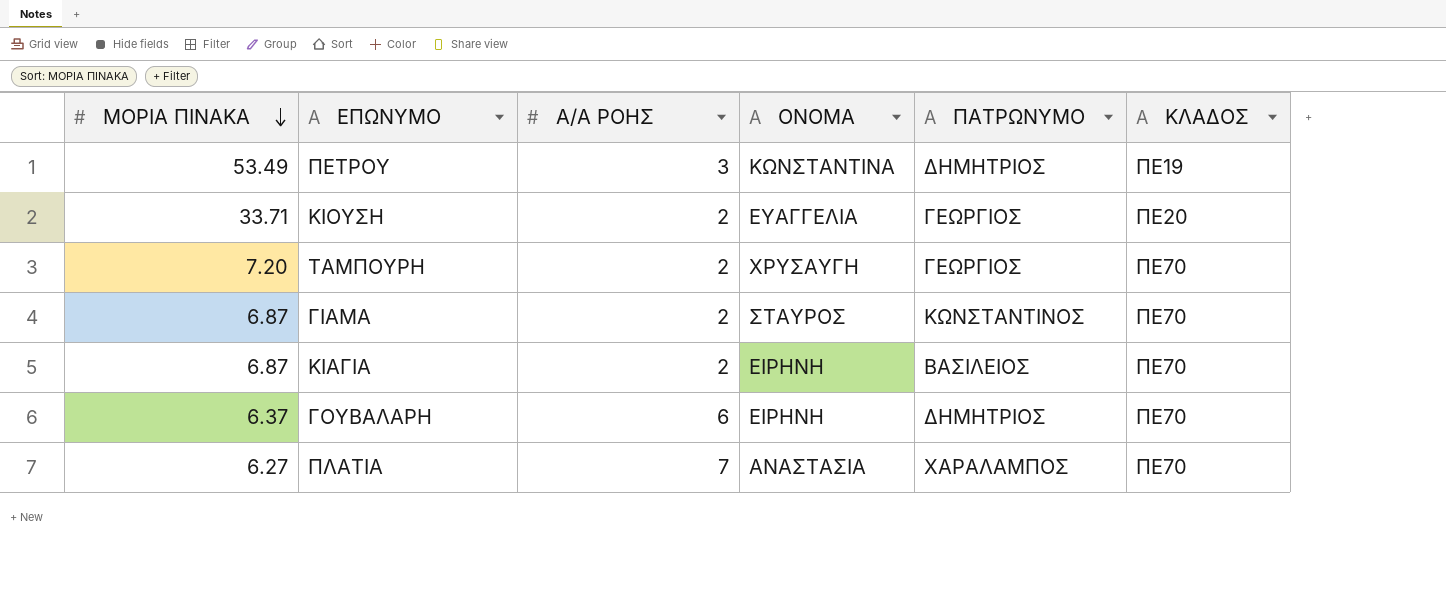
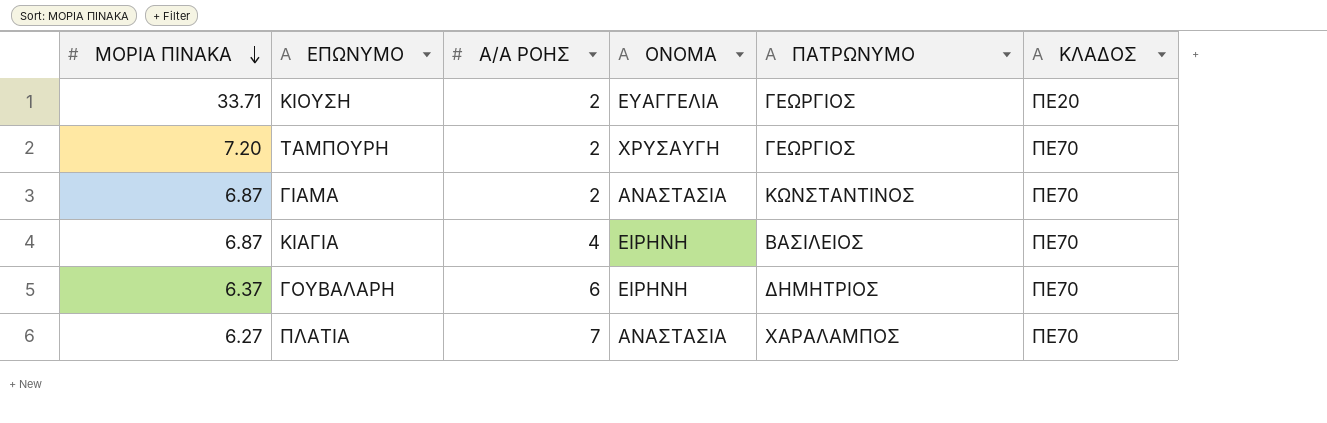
row ΠΕΤΡΟΥ: 53.49 | 3 | ΚΩΝΣΤΑΝΤΙΝΑ | ΔΗΜΗΤΡΙΟΣ | ΠΕ19 -> none
ΓΙΑΜΑ | ΟΝΟΜΑ: ΣΤΑΥΡΟΣ -> ΑΝΑΣΤΑΣΙΑ
ΚΙΑΓΙΑ | Α/Α ΡΟΗΣ: 2 -> 4

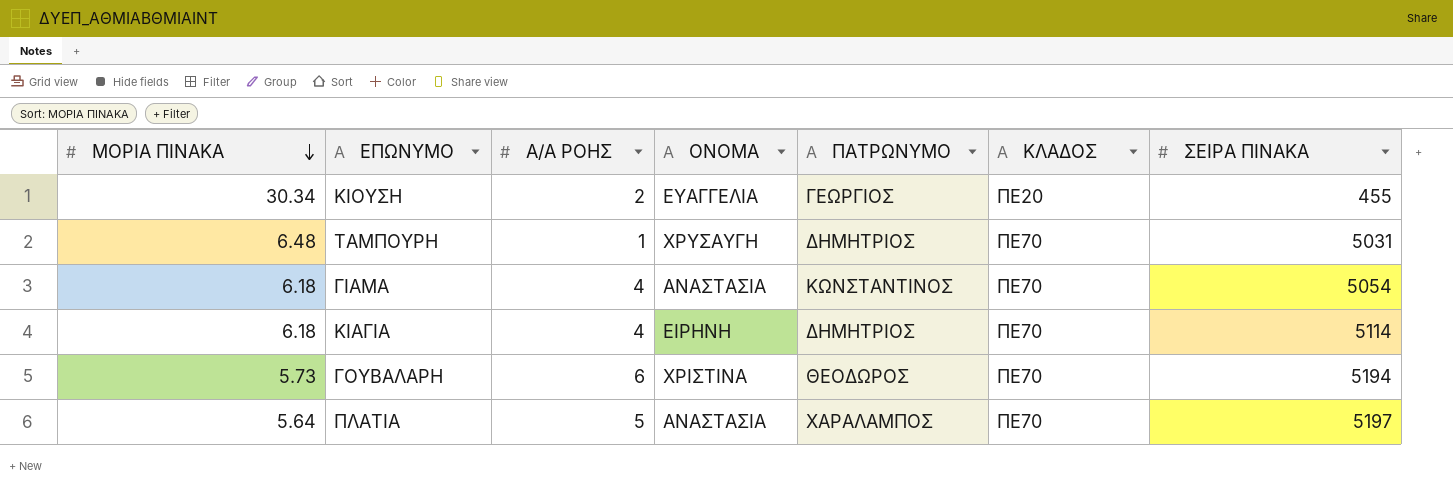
column ΣΕΙΡΑ ΠΙΝΑΚΑ | position: none -> 7
ΚΙΟΥΣΗ | ΜΟΡΙΑ ΠΙΝΑΚΑ: 33.71 -> 30.34
ΤΑΜΠΟΥΡΗ | ΜΟΡΙΑ ΠΙΝΑΚΑ: 7.20 -> 6.48
ΤΑΜΠΟΥΡΗ | Α/Α ΡΟΗΣ: 2 -> 1
ΤΑΜΠΟΥΡΗ | ΠΑΤΡΩΝΥΜΟ: ΓΕΩΡΓΙΟΣ -> ΔΗΜΗΤΡΙΟΣ
ΓΙΑΜΑ | ΜΟΡΙΑ ΠΙΝΑΚΑ: 6.87 -> 6.18
ΓΙΑΜΑ | Α/Α ΡΟΗΣ: 2 -> 4
ΚΙΑΓΙΑ | ΜΟΡΙΑ ΠΙΝΑΚΑ: 6.87 -> 6.18
ΚΙΑΓΙΑ | ΠΑΤΡΩΝΥΜΟ: ΒΑΣΙΛΕΙΟΣ -> ΔΗΜΗΤΡΙΟΣ
ΓΟΥΒΑΛΑΡΗ | ΜΟΡΙΑ ΠΙΝΑΚΑ: 6.37 -> 5.73
ΓΟΥΒΑΛΑΡΗ | ΟΝΟΜΑ: ΕΙΡΗΝΗ -> ΧΡΙΣΤΙΝΑ
ΓΟΥΒΑΛΑΡΗ | ΠΑΤΡΩΝΥΜΟ: ΔΗΜΗΤΡΙΟΣ -> ΘΕΟΔΩΡΟΣ
ΠΛΑΤΙΑ | ΜΟΡΙΑ ΠΙΝΑΚΑ: 6.27 -> 5.64
ΠΛΑΤΙΑ | Α/Α ΡΟΗΣ: 7 -> 5

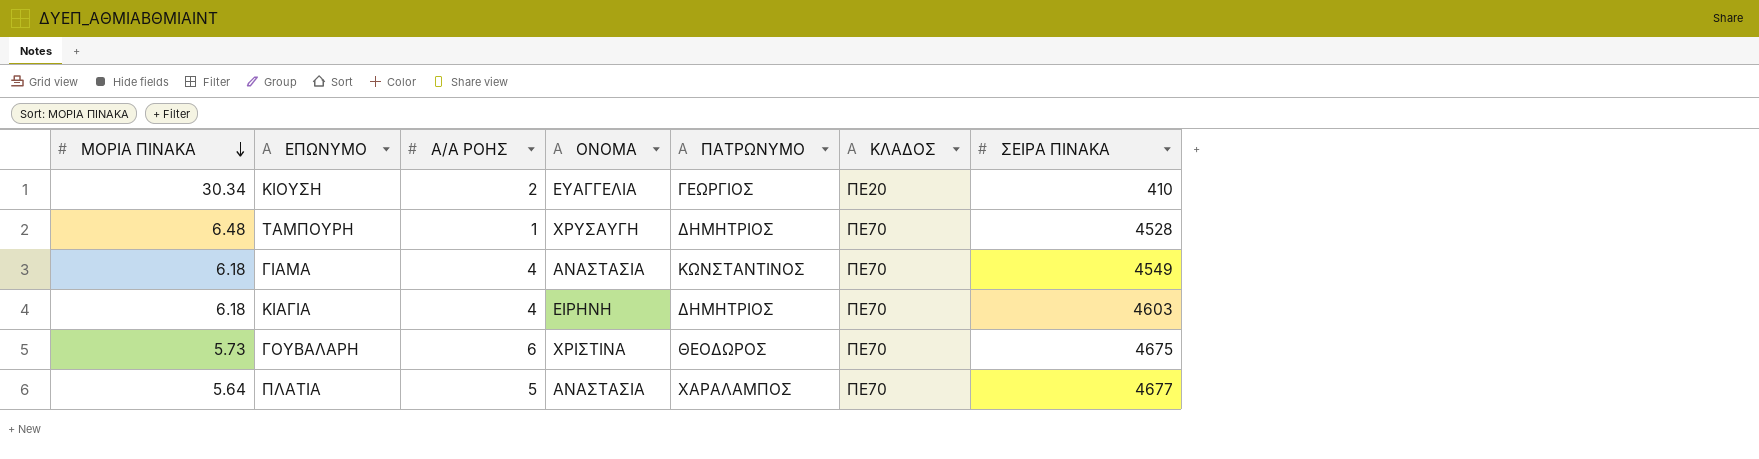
ΚΙΟΥΣΗ | ΣΕΙΡΑ ΠΙΝΑΚΑ: 455 -> 410
ΤΑΜΠΟΥΡΗ | ΣΕΙΡΑ ΠΙΝΑΚΑ: 5031 -> 4528
ΓΙΑΜΑ | ΣΕΙΡΑ ΠΙΝΑΚΑ: 5054 -> 4549
ΚΙΑΓΙΑ | ΣΕΙΡΑ ΠΙΝΑΚΑ: 5114 -> 4603
ΓΟΥΒΑΛΑΡΗ | ΣΕΙΡΑ ΠΙΝΑΚΑ: 5194 -> 4675
ΠΛΑΤΙΑ | ΣΕΙΡΑ ΠΙΝΑΚΑ: 5197 -> 4677

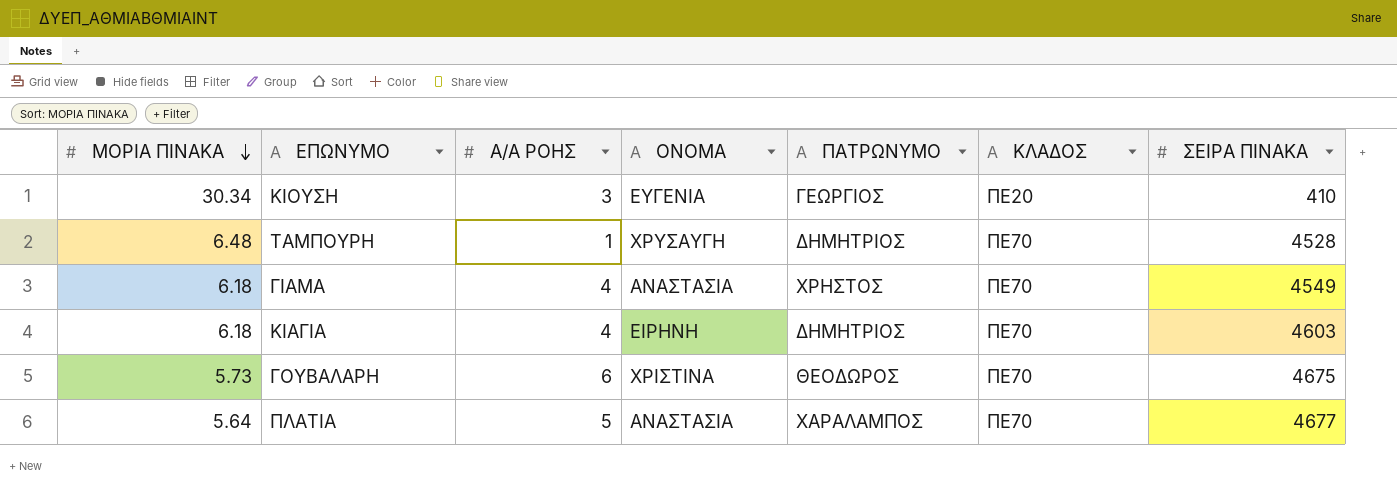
ΚΙΟΥΣΗ | Α/Α ΡΟΗΣ: 2 -> 3
ΚΙΟΥΣΗ | ΟΝΟΜΑ: ΕΥΑΓΓΕΛΙΑ -> ΕΥΓΕΝΙΑ
ΓΙΑΜΑ | ΠΑΤΡΩΝΥΜΟ: ΚΩΝΣΤΑΝΤΙΝΟΣ -> ΧΡΗΣΤΟΣ

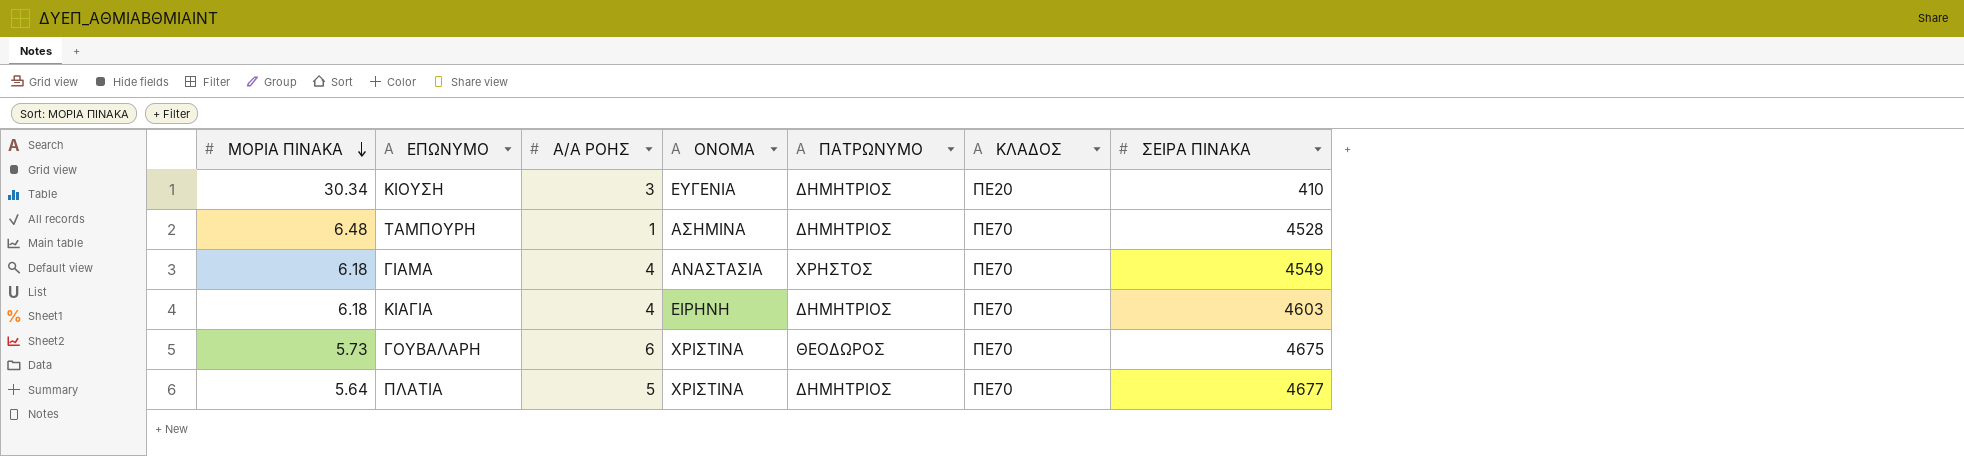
ΚΙΟΥΣΗ | ΠΑΤΡΩΝΥΜΟ: ΓΕΩΡΓΙΟΣ -> ΔΗΜΗΤΡΙΟΣ
ΤΑΜΠΟΥΡΗ | ΟΝΟΜΑ: ΧΡΥΣΑΥΓΗ -> ΑΣΗΜΙΝΑ
ΠΛΑΤΙΑ | ΟΝΟΜΑ: ΑΝΑΣΤΑΣΙΑ -> ΧΡΙΣΤΙΝΑ
ΠΛΑΤΙΑ | ΠΑΤΡΩΝΥΜΟ: ΧΑΡΑΛΑΜΠΟΣ -> ΔΗΜΗΤΡΙΟΣ

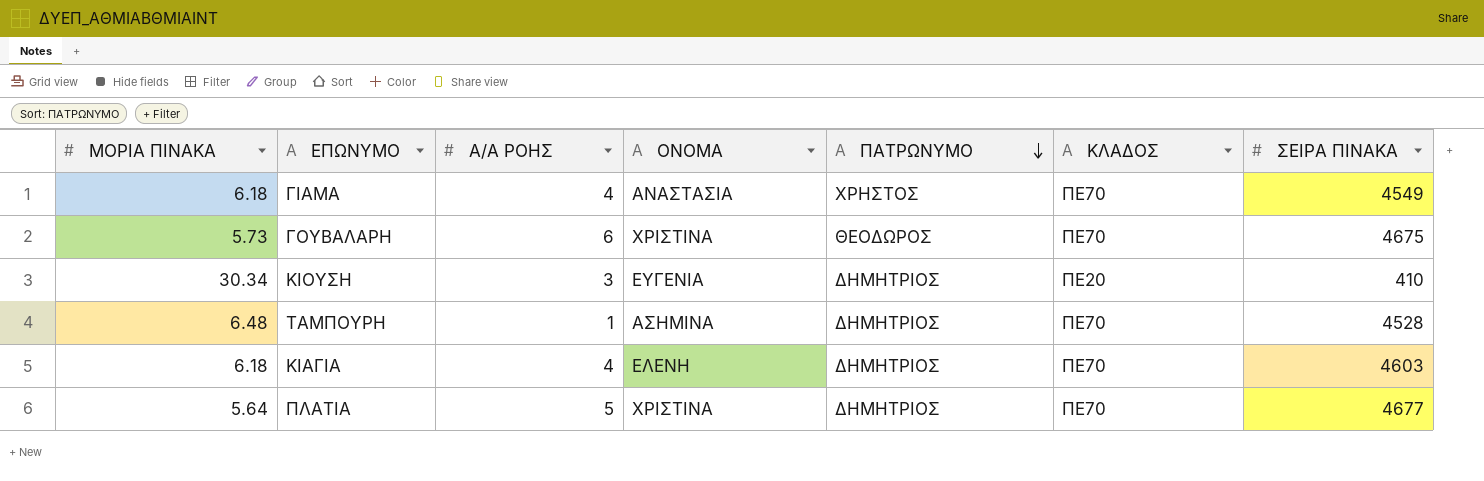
row order: ΜΟΡΙΑ ΠΙΝΑΚΑ descending -> ΠΑΤΡΩΝΥΜΟ descending
ΚΙΑΓΙΑ | ΟΝΟΜΑ: ΕΙΡΗΝΗ -> ΕΛΕΝΗ

